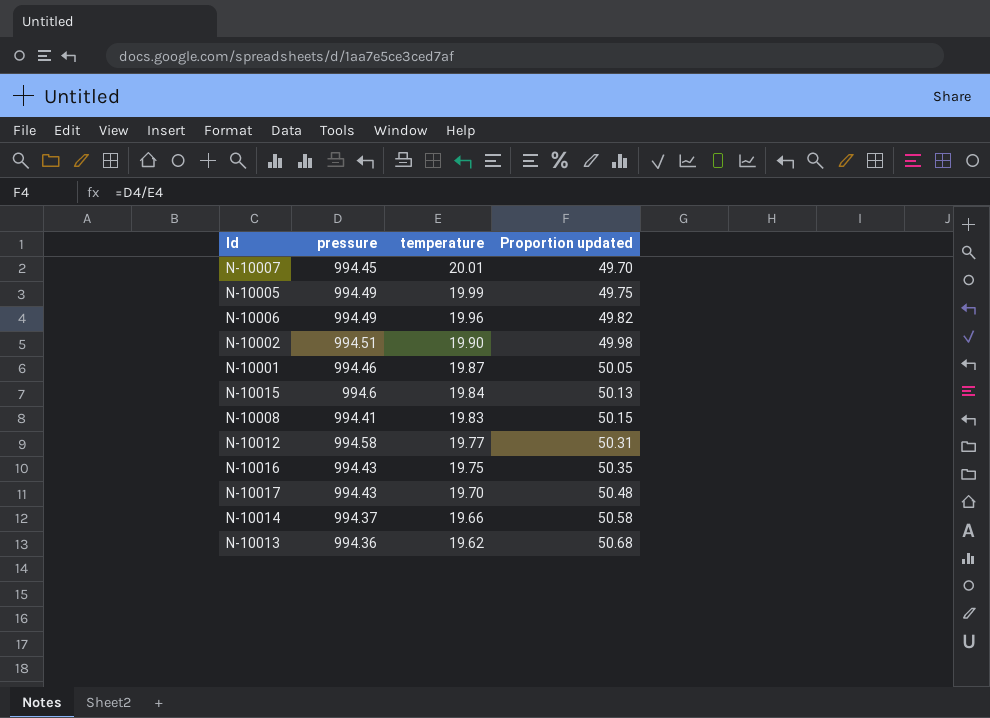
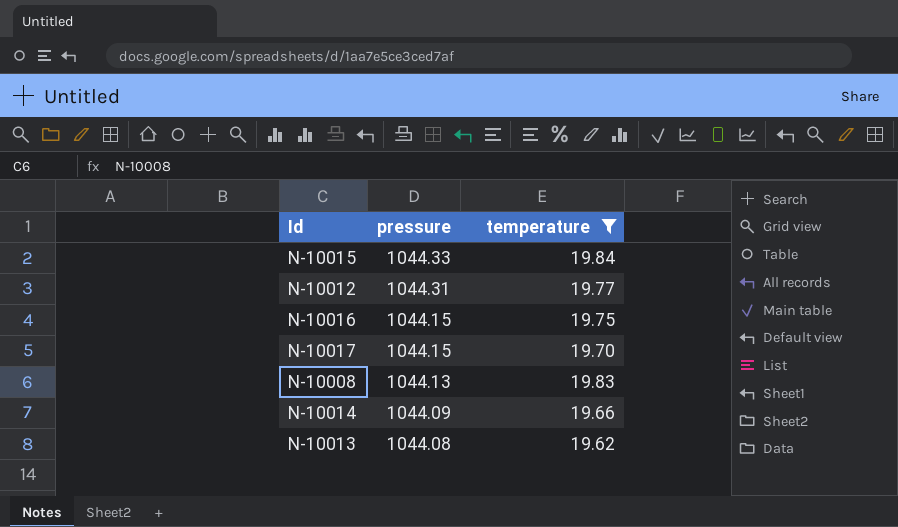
filter: none -> temperature <= 19.84
row order: temperature descending -> pressure descending
column Proportion updated | formula: [pressure] / [temperature] -> none
N-10015 | pressure: 994.6 -> 1044.33
N-10012 | pressure: 994.58 -> 1044.31
N-10016 | pressure: 994.43 -> 1044.15
N-10017 | pressure: 994.43 -> 1044.15
N-10008 | pressure: 994.41 -> 1044.13
N-10014 | pressure: 994.37 -> 1044.09
N-10013 | pressure: 994.36 -> 1044.08

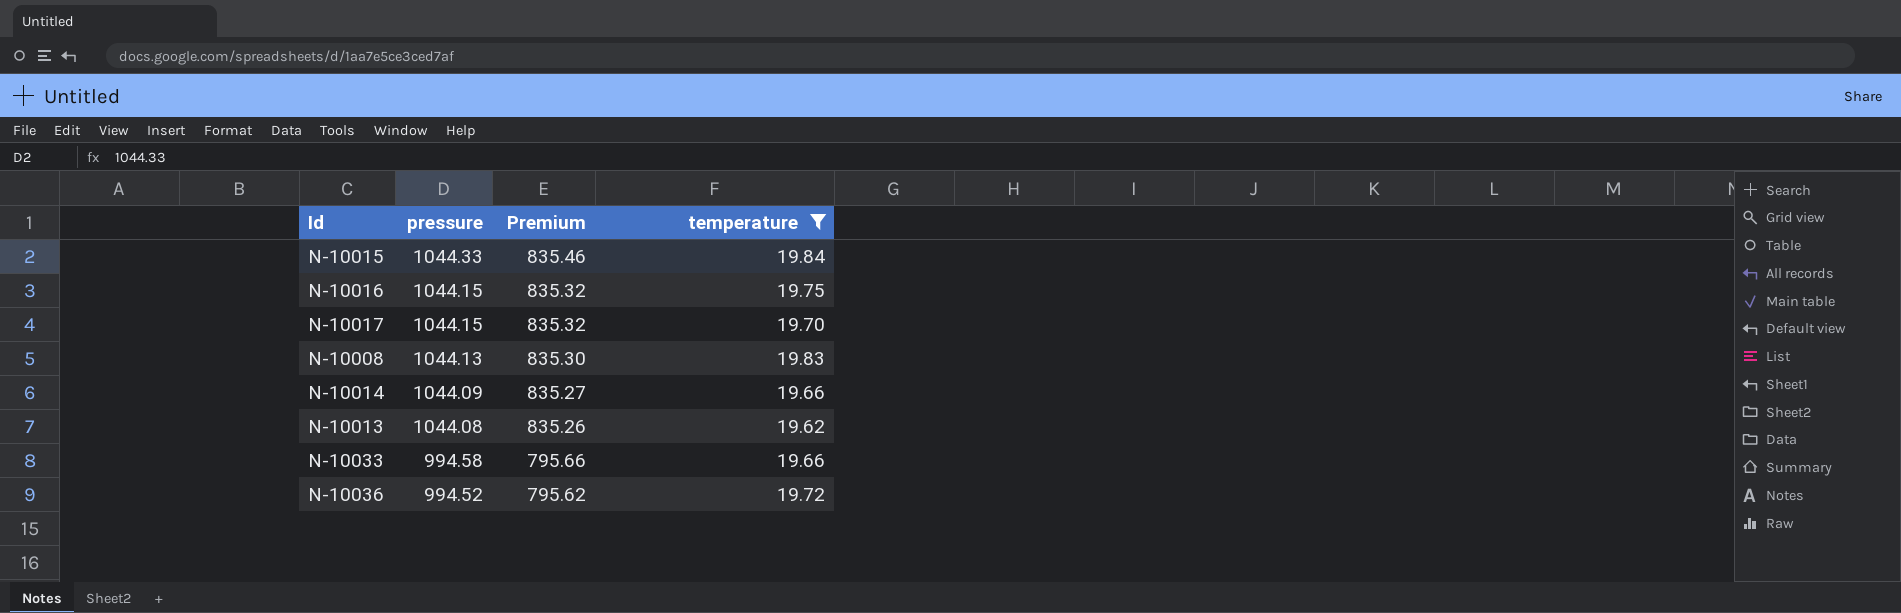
column Premium | formula: none -> [pressure] * 0.8
row N-10012: 1044.31 | 19.77 -> none
row N-10033: none -> 994.58 | 795.66 | 19.66
row N-10036: none -> 994.52 | 795.62 | 19.72

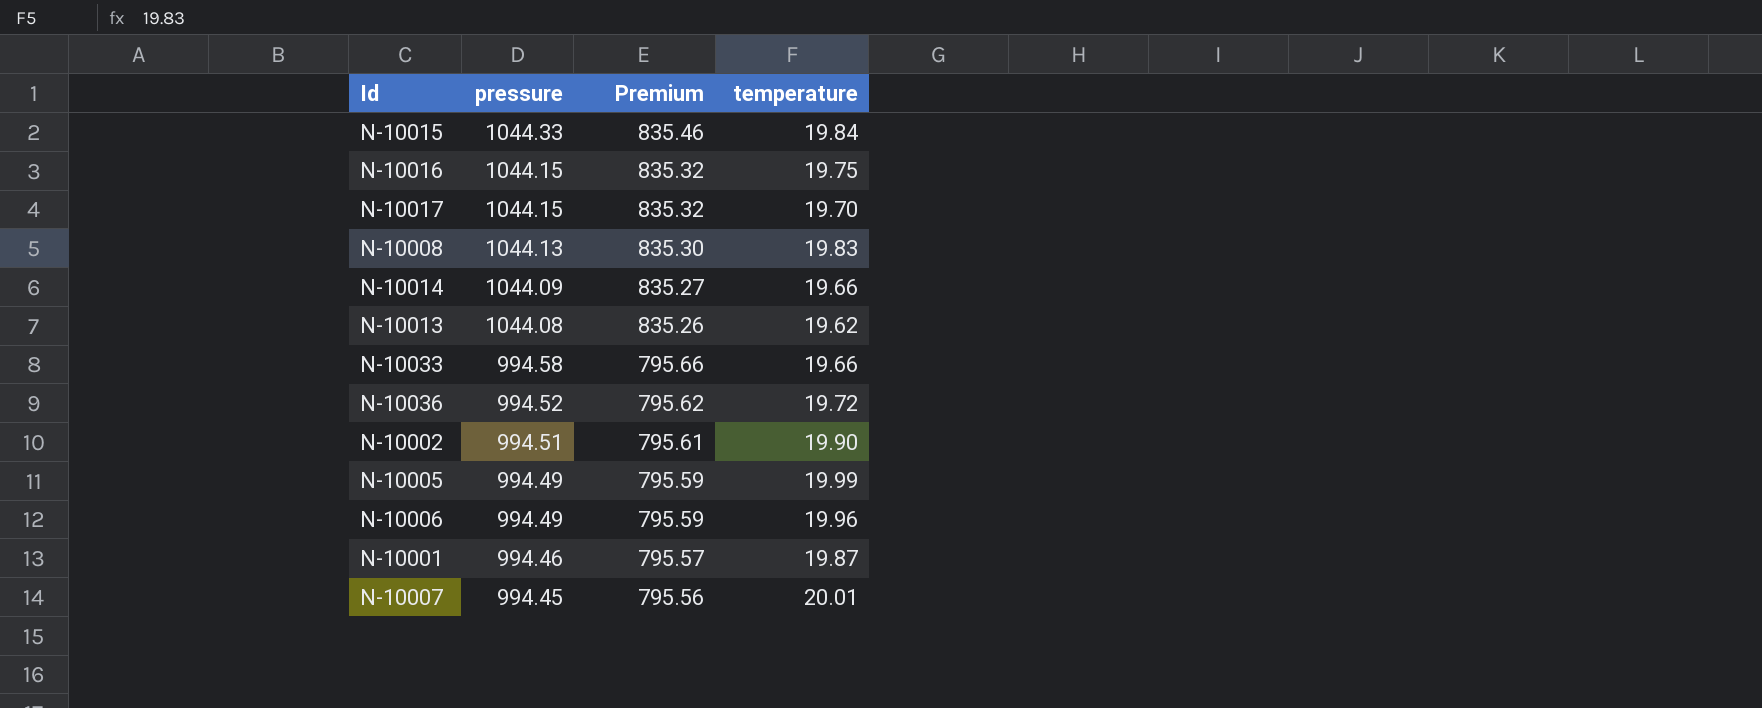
filter: temperature <= 19.84 -> none

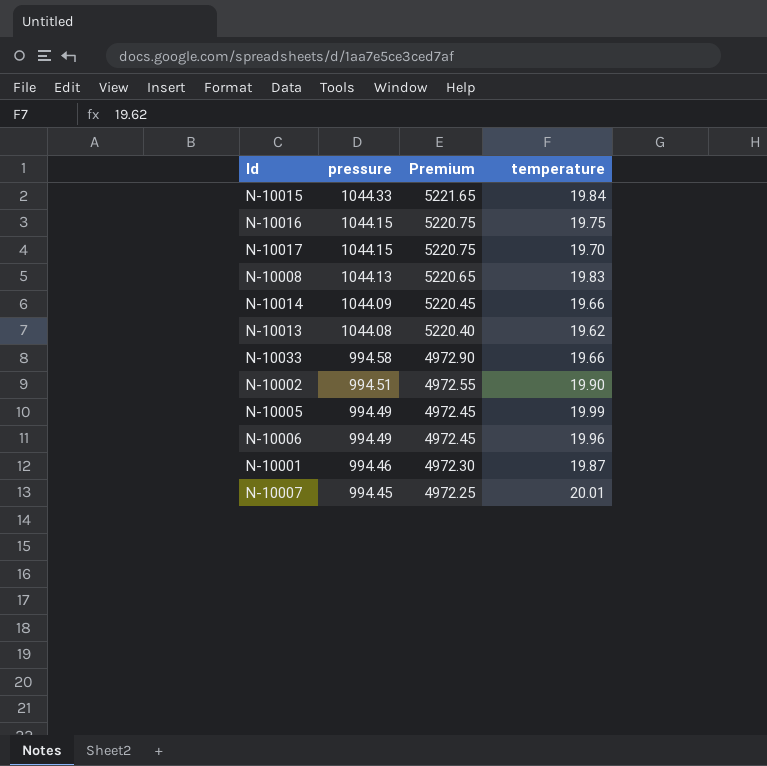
column Premium | formula: [pressure] * 0.8 -> [pressure] * 5
row N-10036: 994.52 | 795.62 | 19.72 -> none

